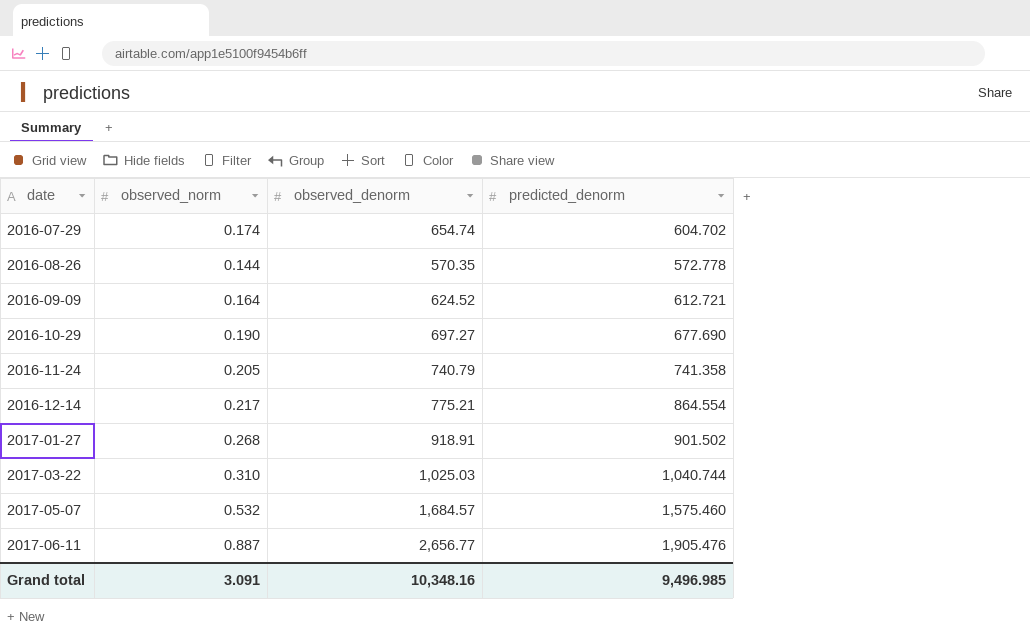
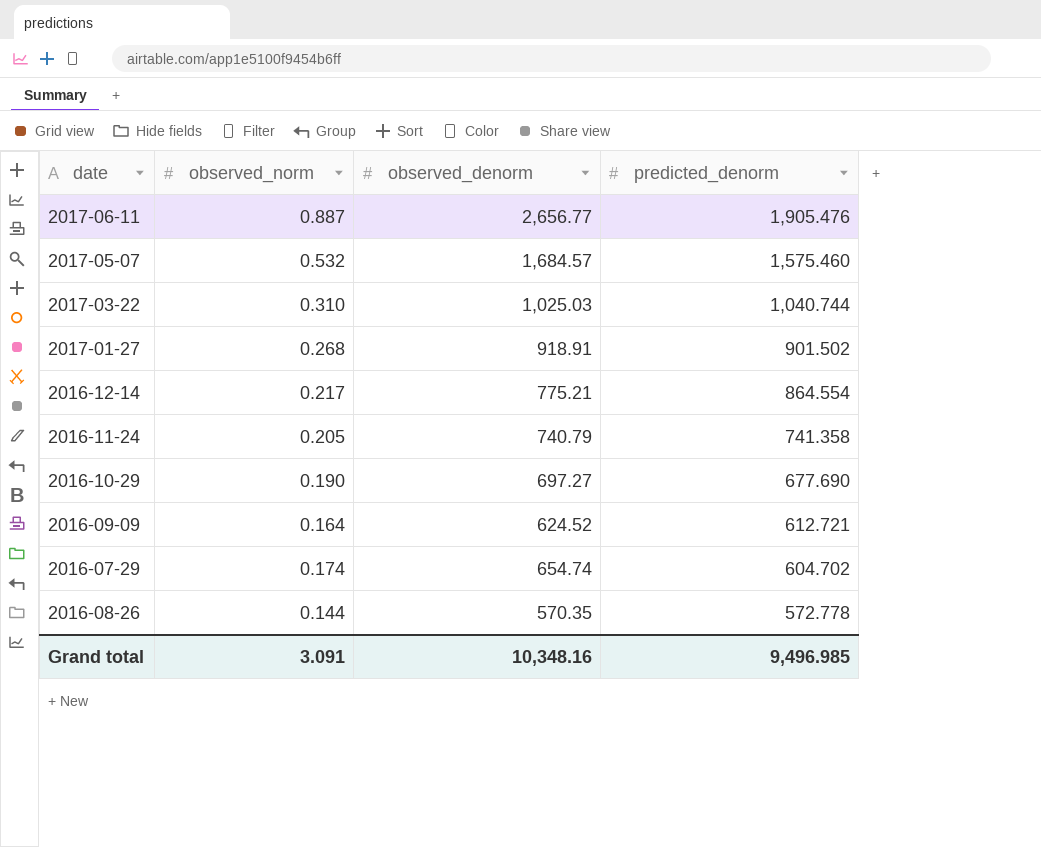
row order: date ascending -> predicted_denorm descending

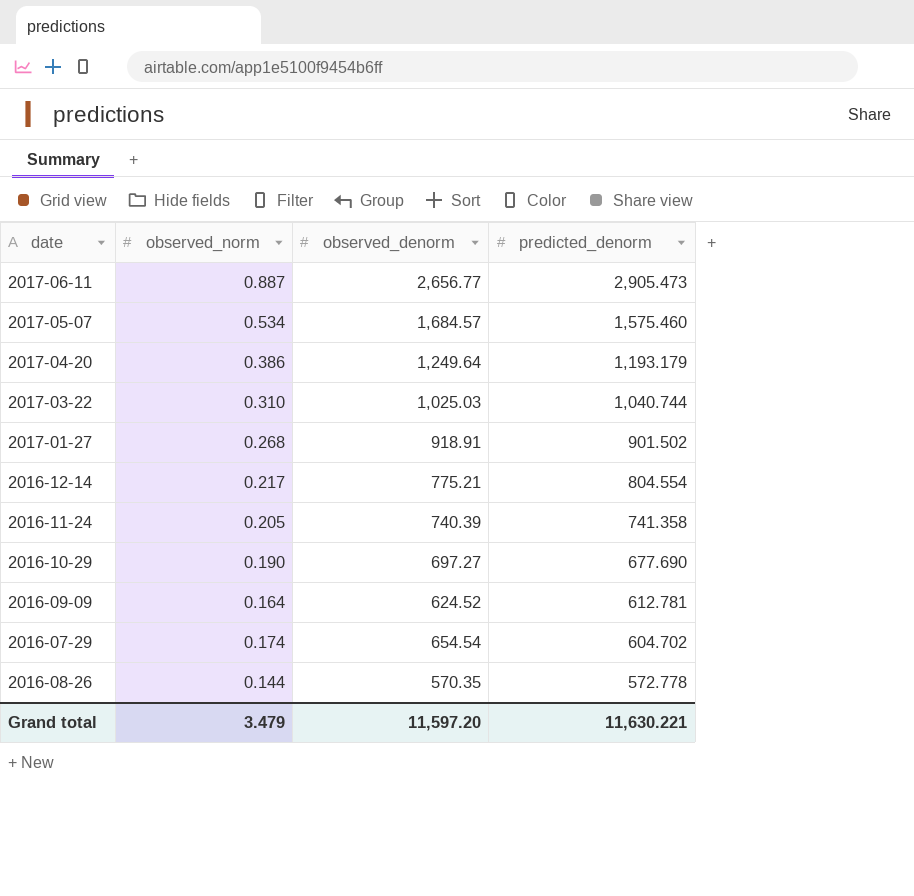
2017-06-11 | predicted_denorm: 1,905.476 -> 2,905.473
2017-05-07 | observed_norm: 0.532 -> 0.534
row 2017-04-20: none -> 0.386 | 1,249.64 | 1,193.179
2016-12-14 | predicted_denorm: 864.554 -> 804.554
2016-11-24 | observed_denorm: 740.79 -> 740.39
2016-09-09 | predicted_denorm: 612.721 -> 612.781
2016-07-29 | observed_denorm: 654.74 -> 654.54
Grand total | observed_norm: 3.091 -> 3.479
Grand total | observed_denorm: 10,348.16 -> 11,597.20
Grand total | predicted_denorm: 9,496.985 -> 11,630.221

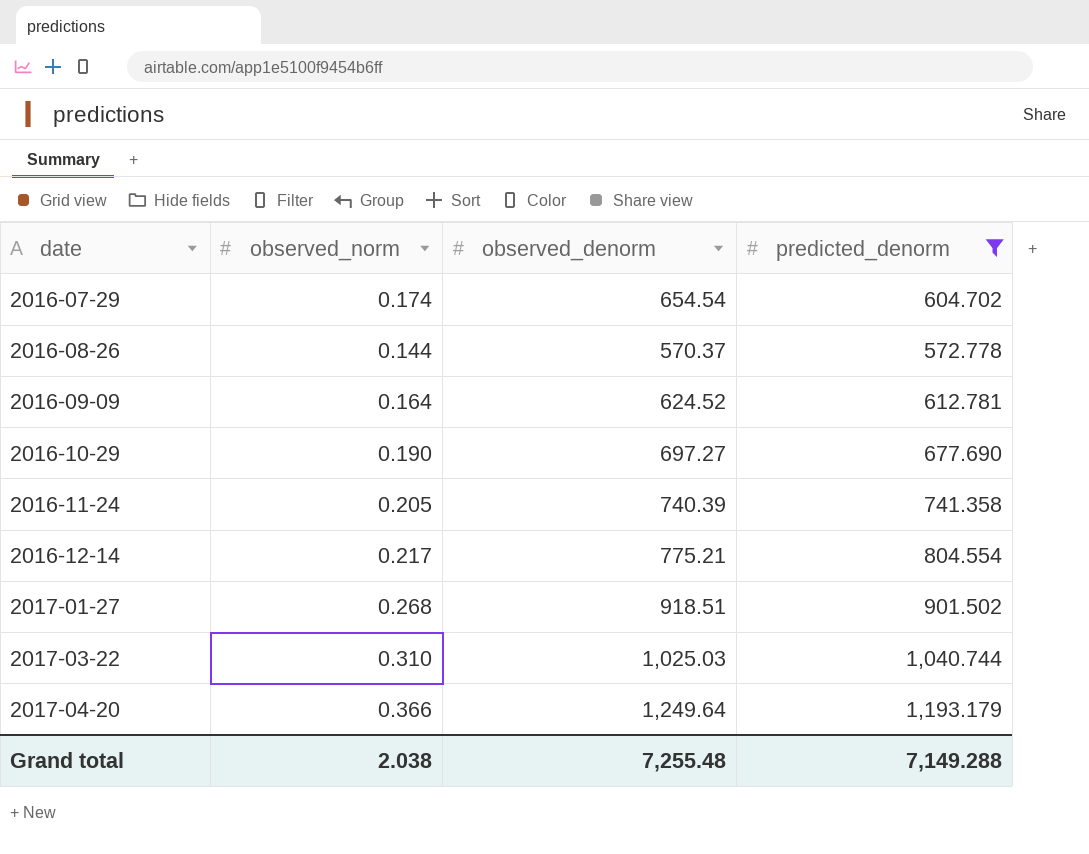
filter: none -> predicted_denorm <= 1,193.179
row order: predicted_denorm descending -> date ascending
2016-08-26 | observed_denorm: 570.35 -> 570.37
2017-01-27 | observed_denorm: 918.91 -> 918.51
2017-04-20 | observed_norm: 0.386 -> 0.366
Grand total | observed_norm: 3.479 -> 2.038
Grand total | observed_denorm: 11,597.20 -> 7,255.48
Grand total | predicted_denorm: 11,630.221 -> 7,149.288

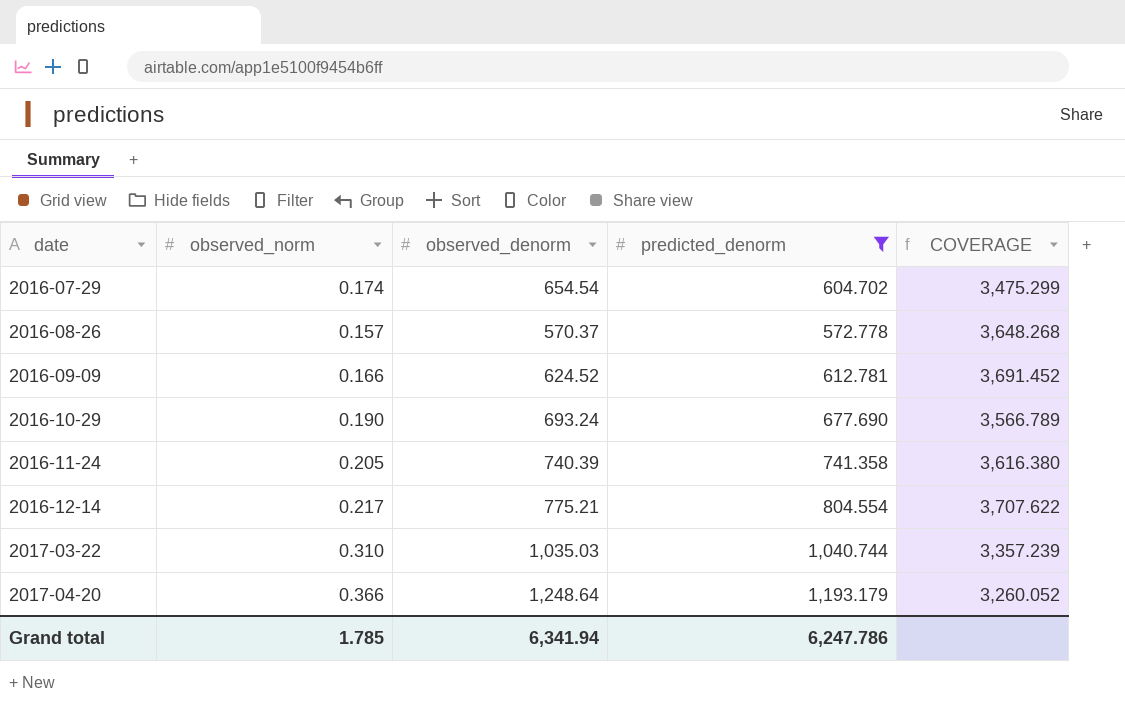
column COVERAGE | formula: none -> [predicted_denorm] / [observed_norm]
row 2017-01-27: 0.268 | 918.51 | 901.502 -> none
2016-08-26 | observed_norm: 0.144 -> 0.157
2016-09-09 | observed_norm: 0.164 -> 0.166
2016-10-29 | observed_denorm: 697.27 -> 693.24
2017-03-22 | observed_denorm: 1,025.03 -> 1,035.03
2017-04-20 | observed_denorm: 1,249.64 -> 1,248.64
Grand total | observed_norm: 2.038 -> 1.785
Grand total | observed_denorm: 7,255.48 -> 6,341.94
Grand total | predicted_denorm: 7,149.288 -> 6,247.786

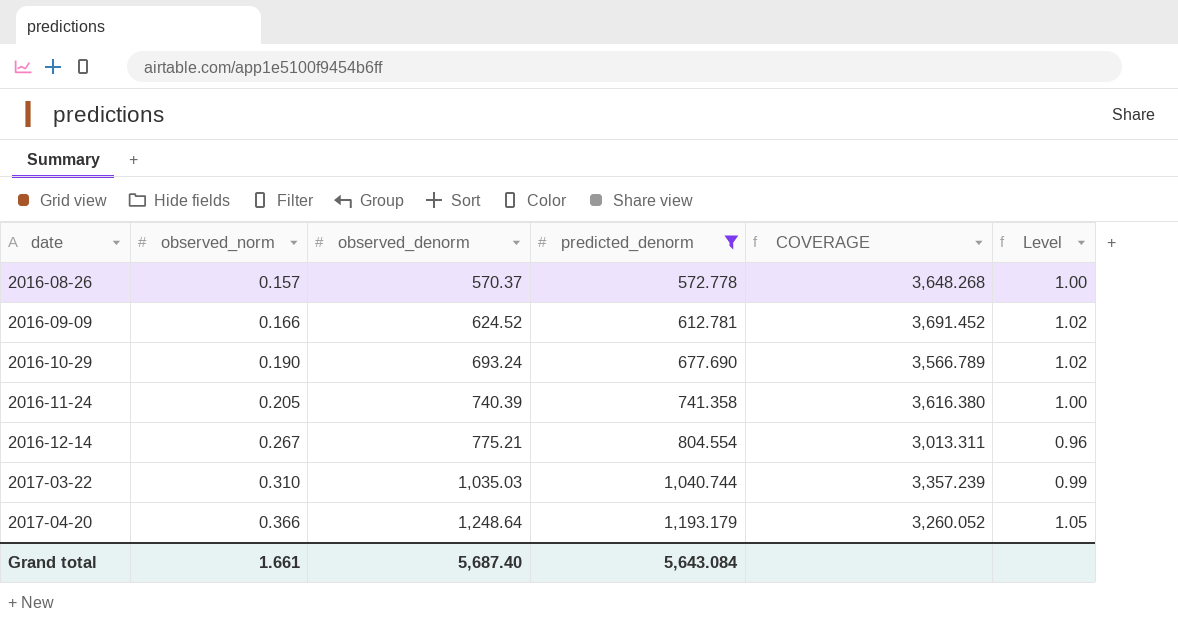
column Level | formula: none -> [observed_denorm] / [predicted_denorm]
row 2016-07-29: 0.174 | 654.54 | 604.702 | 3,475.299 -> none
2016-12-14 | observed_norm: 0.217 -> 0.267
2016-12-14 | COVERAGE: 3,707.622 -> 3,013.311
Grand total | observed_norm: 1.785 -> 1.661
Grand total | observed_denorm: 6,341.94 -> 5,687.40
Grand total | predicted_denorm: 6,247.786 -> 5,643.084

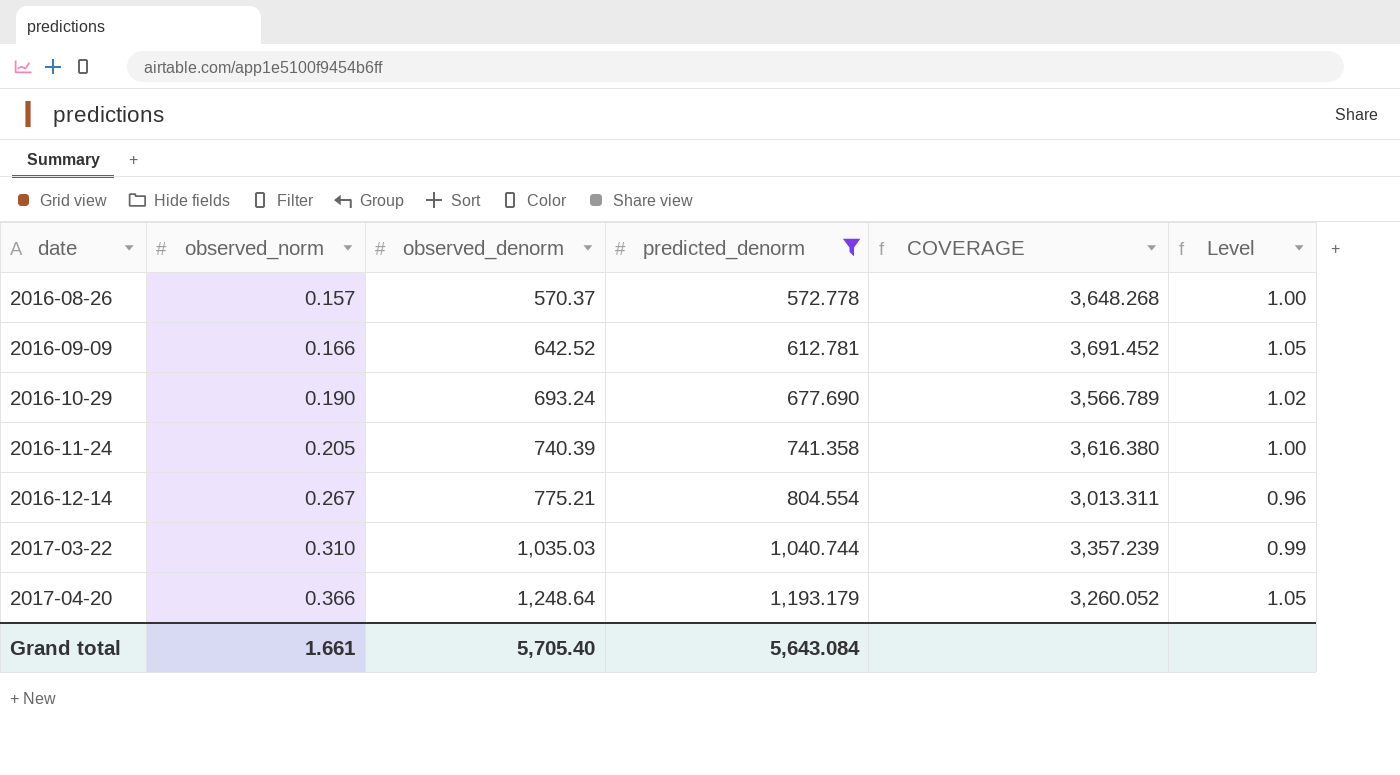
2016-09-09 | observed_denorm: 624.52 -> 642.52
2016-09-09 | Level: 1.02 -> 1.05
Grand total | observed_denorm: 5,687.40 -> 5,705.40

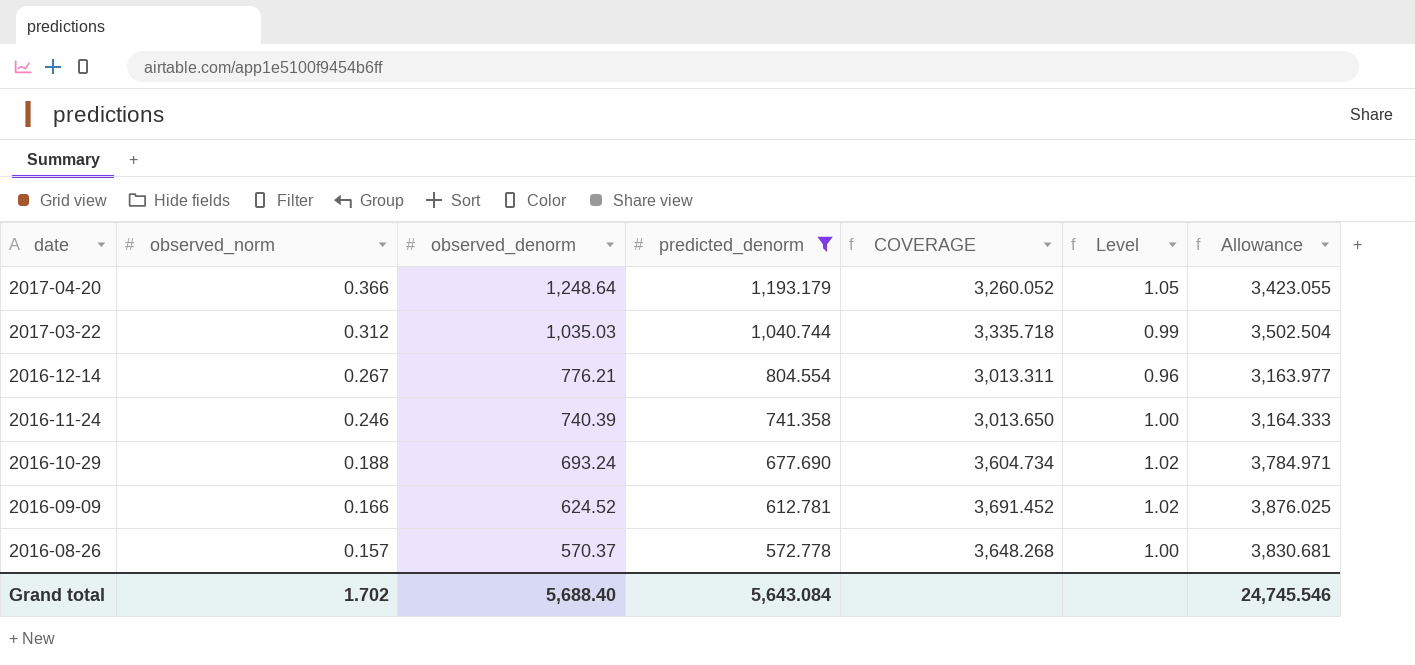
row order: date ascending -> date descending
column Allowance | formula: none -> [COVERAGE] * 1.05
2017-03-22 | observed_norm: 0.310 -> 0.312
2017-03-22 | COVERAGE: 3,357.239 -> 3,335.718
2016-12-14 | observed_denorm: 775.21 -> 776.21
2016-11-24 | observed_norm: 0.205 -> 0.246
2016-11-24 | COVERAGE: 3,616.380 -> 3,013.650
2016-10-29 | observed_norm: 0.190 -> 0.188
2016-10-29 | COVERAGE: 3,566.789 -> 3,604.734
2016-09-09 | observed_denorm: 642.52 -> 624.52
2016-09-09 | Level: 1.05 -> 1.02
Grand total | observed_norm: 1.661 -> 1.702
Grand total | observed_denorm: 5,705.40 -> 5,688.40

